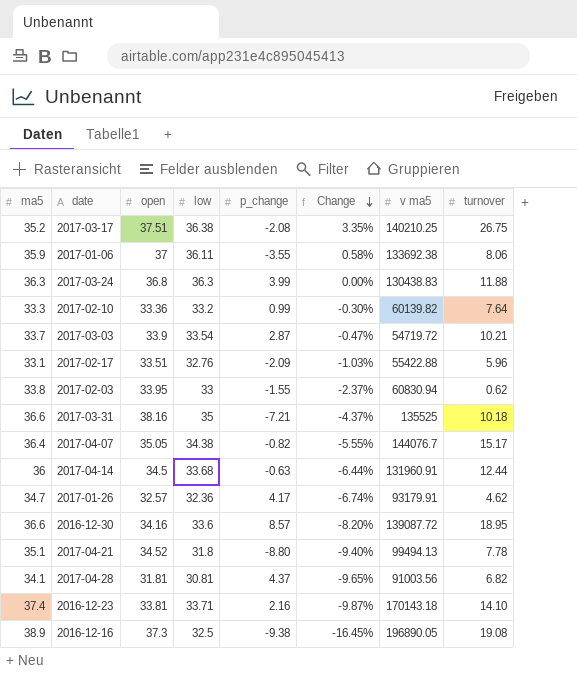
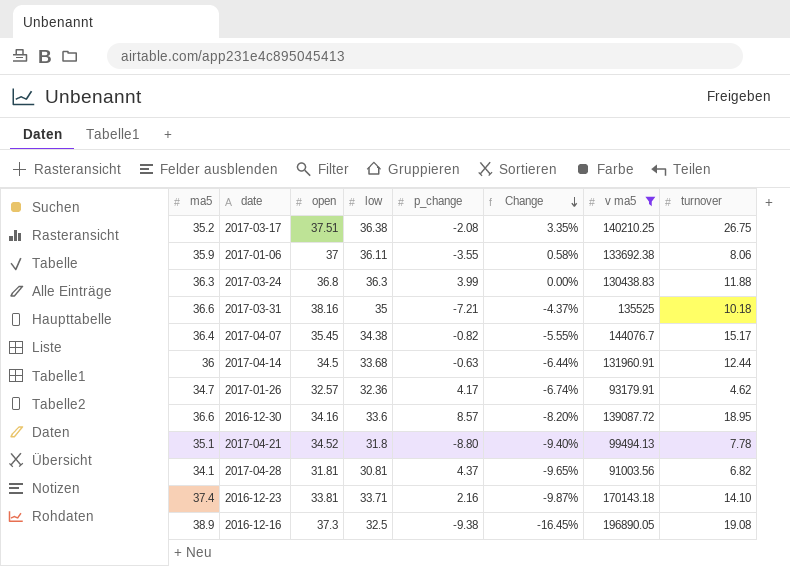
filter: none -> v ma5 >= 91003.56
2017-04-07 | open: 35.05 -> 35.45

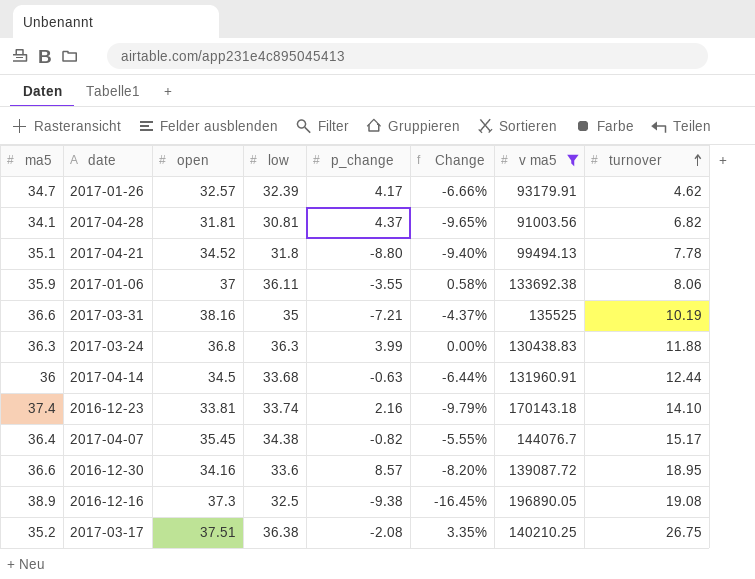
row order: Change descending -> turnover ascending
2017-01-26 | low: 32.36 -> 32.39
2017-01-26 | Change: -6.74% -> -6.66%
2017-03-31 | turnover: 10.18 -> 10.19
2016-12-23 | low: 33.71 -> 33.74
2016-12-23 | Change: -9.87% -> -9.79%

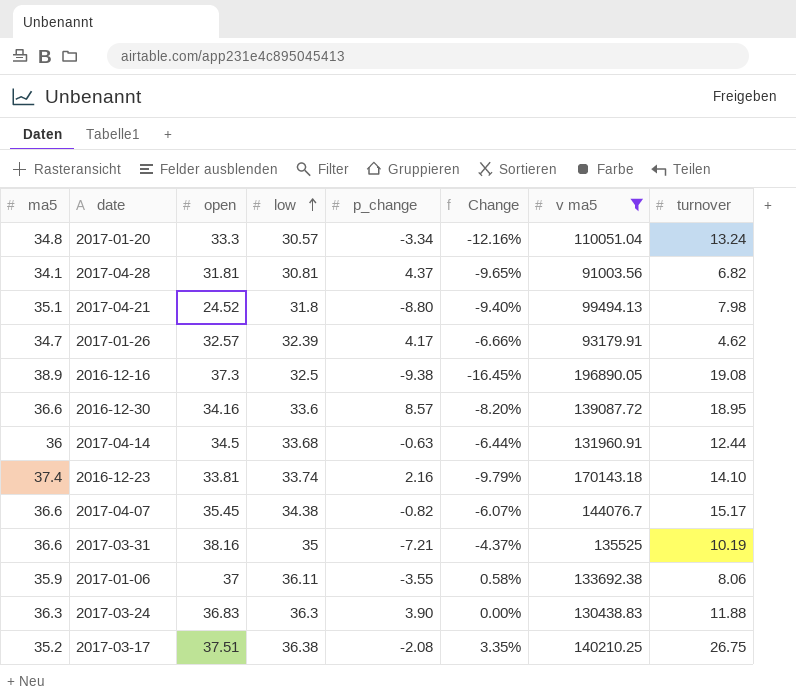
row order: turnover ascending -> low ascending
row 2017-01-20: none -> 34.8 | 33.3 | 30.57 | -3.34 | -12.16% | 110051.04 | 13.24
2017-04-21 | open: 34.52 -> 24.52
2017-04-21 | turnover: 7.78 -> 7.98
2017-04-07 | ma5: 36.4 -> 36.6
2017-04-07 | Change: -5.55% -> -6.07%
2017-03-24 | open: 36.8 -> 36.83
2017-03-24 | p_change: 3.99 -> 3.90

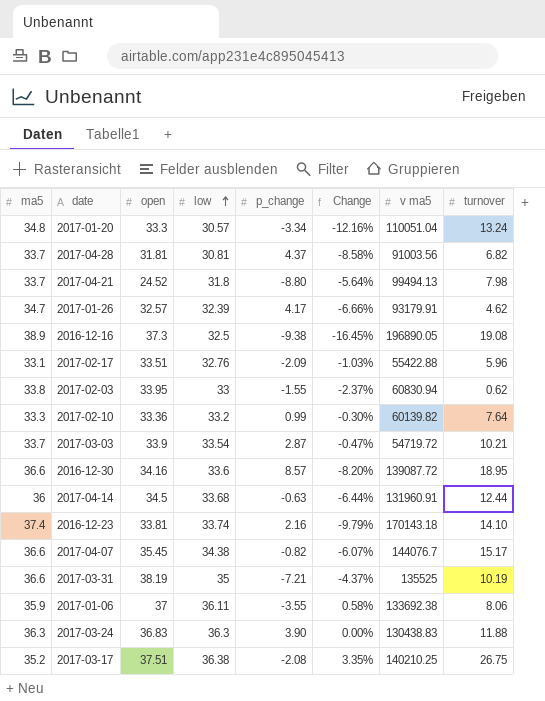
filter: v ma5 >= 91003.56 -> none
2017-04-28 | ma5: 34.1 -> 33.7
2017-04-28 | Change: -9.65% -> -8.58%
2017-04-21 | ma5: 35.1 -> 33.7
2017-04-21 | Change: -9.40% -> -5.64%
2017-03-31 | open: 38.16 -> 38.19

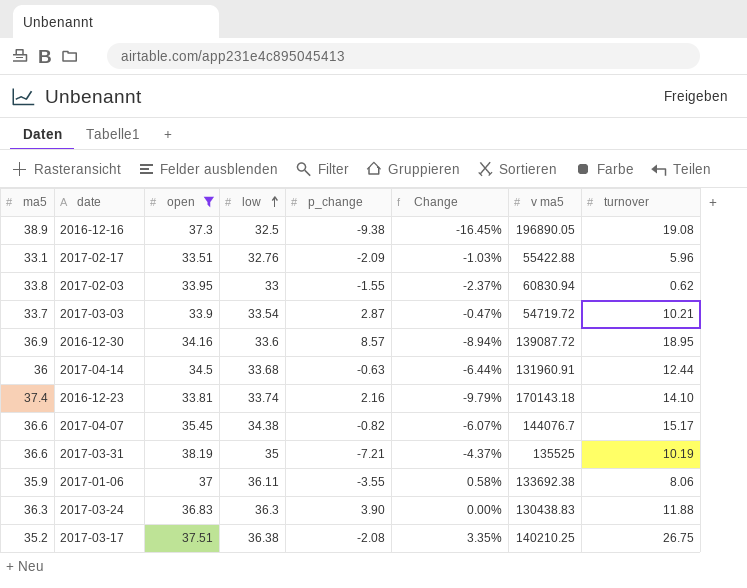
filter: none -> open >= 33.51
2016-12-30 | ma5: 36.6 -> 36.9
2016-12-30 | Change: -8.20% -> -8.94%

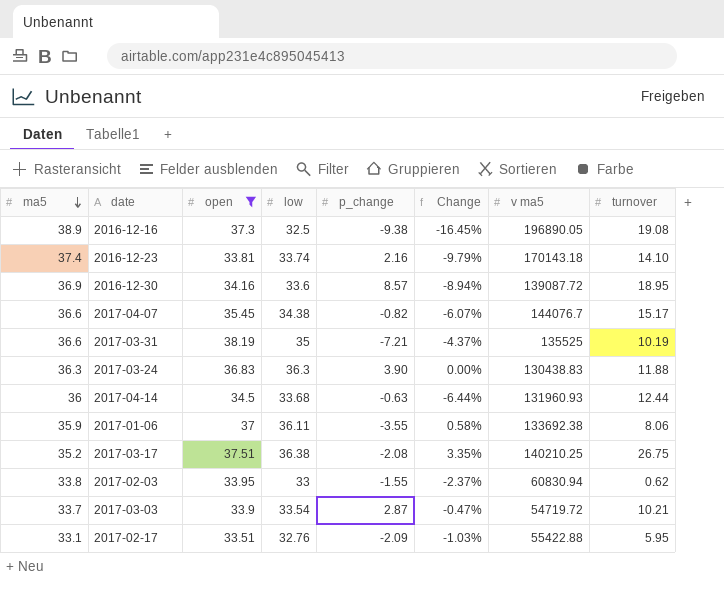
row order: low ascending -> ma5 descending
2017-04-14 | v ma5: 131960.91 -> 131960.93
2017-02-17 | turnover: 5.96 -> 5.95

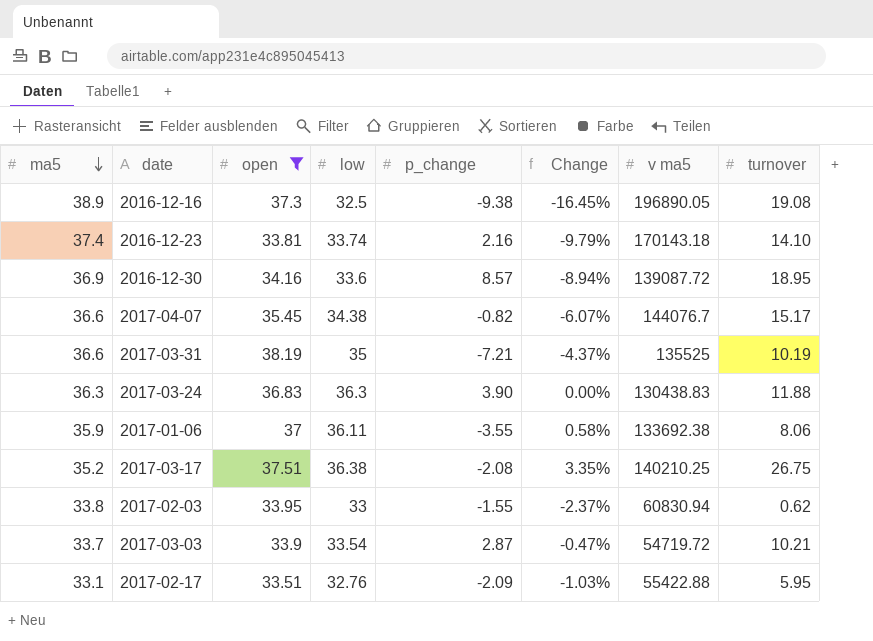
row 2017-04-14: 36 | 34.5 | 33.68 | -0.63 | -6.44% | 131960.93 | 12.44 -> none

